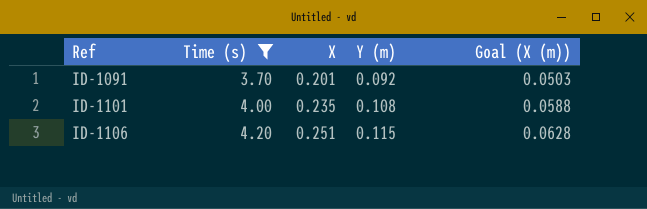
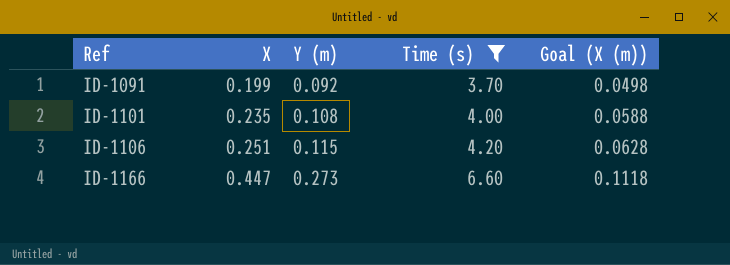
column Time (s) | position: 2 -> 4
ID-1091 | X: 0.201 -> 0.199
ID-1091 | Goal (X (m)): 0.0503 -> 0.0498
row ID-1166: none -> 0.447 | 0.273 | 6.60 | 0.1118

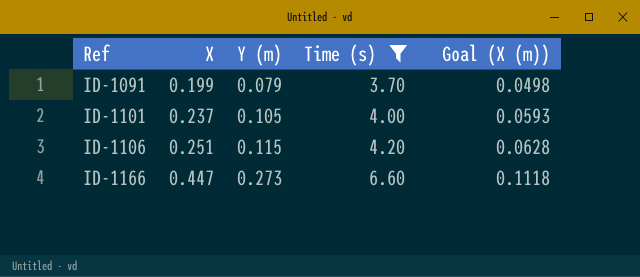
ID-1091 | Y (m): 0.092 -> 0.079
ID-1101 | X: 0.235 -> 0.237
ID-1101 | Y (m): 0.108 -> 0.105
ID-1101 | Goal (X (m)): 0.0588 -> 0.0593

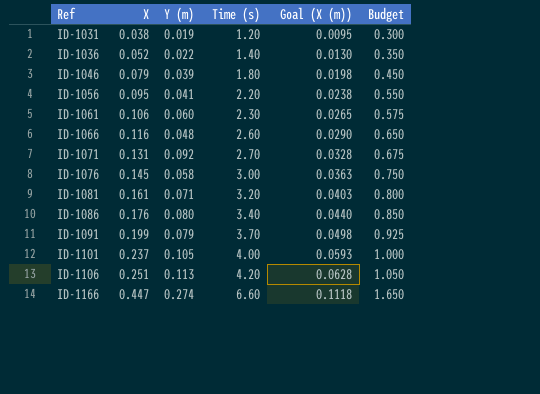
filter: Time (s) >= 3.70 -> none
column Budget | formula: none -> [Time (s)] * 0.25
ID-1106 | Y (m): 0.115 -> 0.113
ID-1166 | Y (m): 0.273 -> 0.274

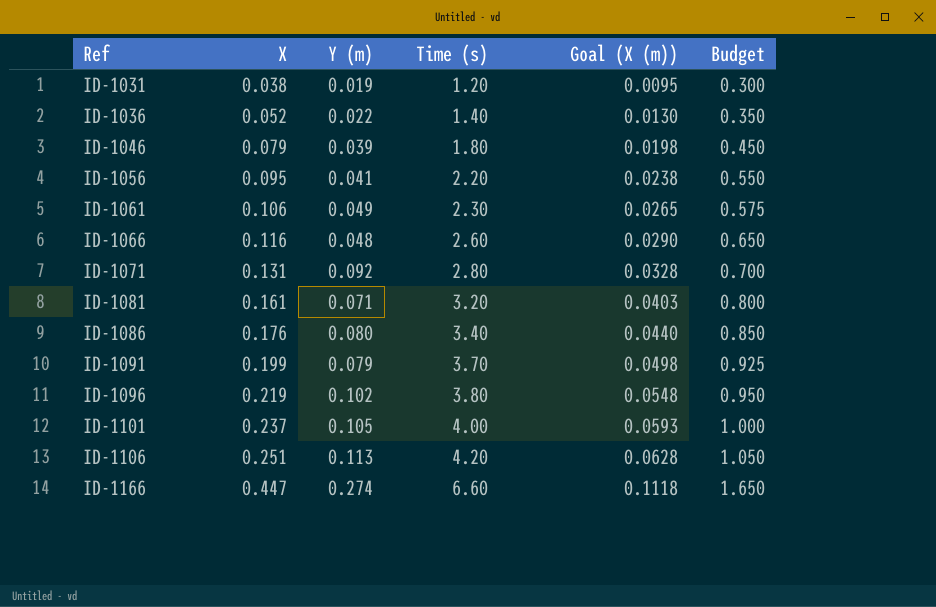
row ID-1076: 0.145 | 0.058 | 3.00 | 0.0363 | 0.750 -> none
ID-1061 | Y (m): 0.060 -> 0.049
ID-1071 | Time (s): 2.70 -> 2.80
ID-1071 | Budget: 0.675 -> 0.700
row ID-1096: none -> 0.219 | 0.102 | 3.80 | 0.0548 | 0.950

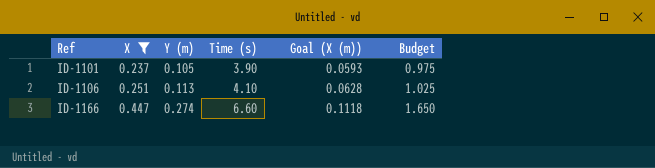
filter: none -> X >= 0.237
ID-1101 | Time (s): 4.00 -> 3.90
ID-1101 | Budget: 1.000 -> 0.975
ID-1106 | Time (s): 4.20 -> 4.10
ID-1106 | Budget: 1.050 -> 1.025

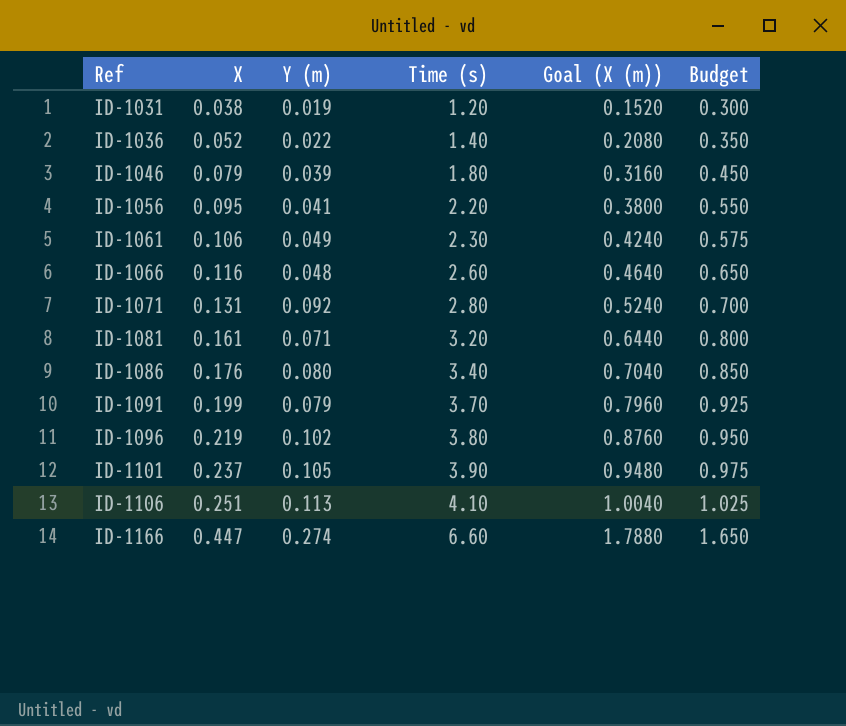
filter: X >= 0.237 -> none
column Goal (X (m)) | formula: [X] * 0.25 -> [X] * 4

